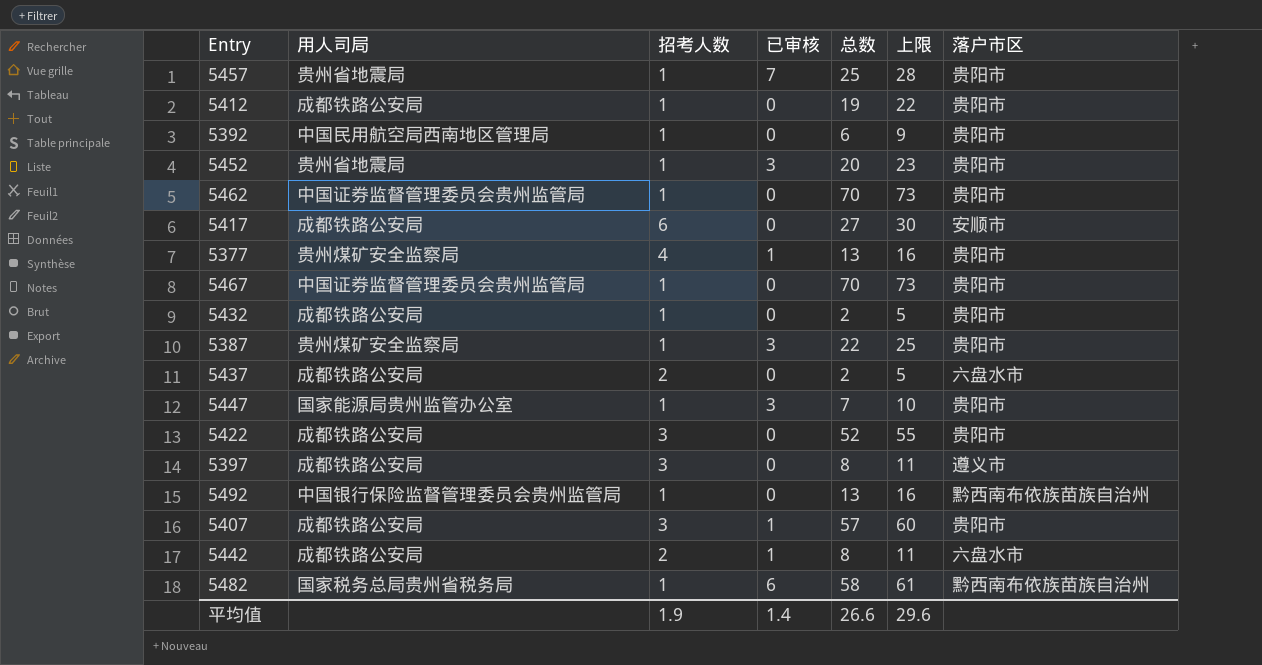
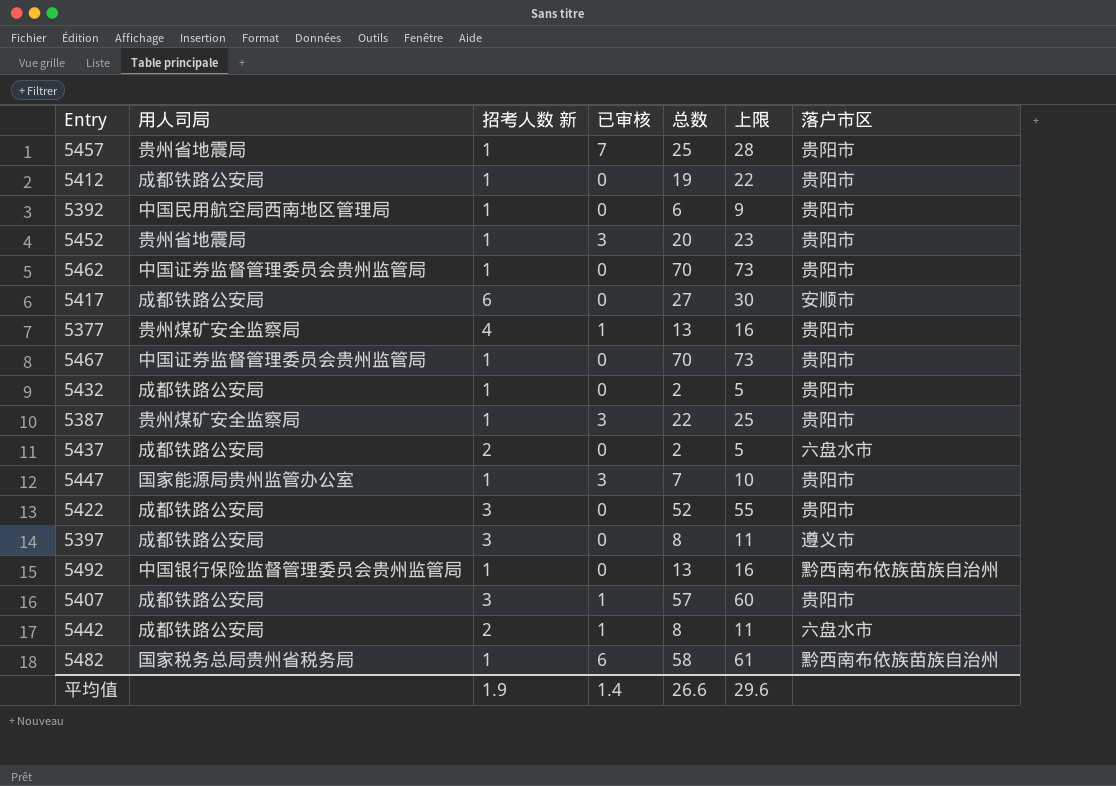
column name: 招考人数 -> 招考人数 新

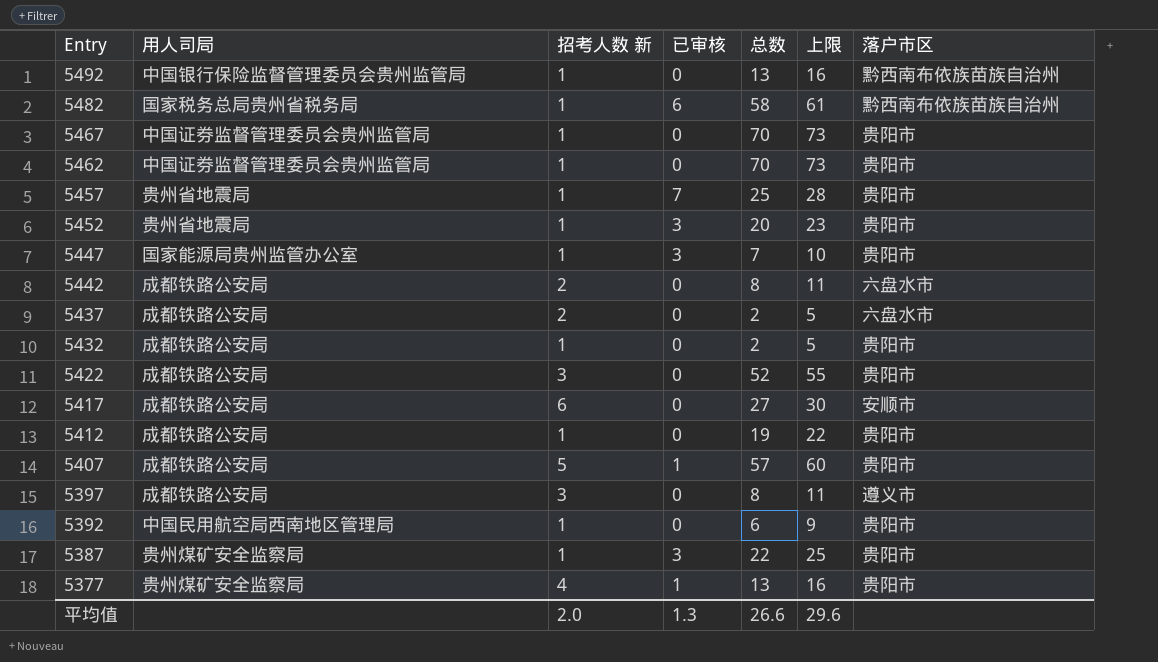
row order: none -> Entry descending
5442 | 已审核: 1 -> 0
5407 | 招考人数 新: 3 -> 5
平均值 | 招考人数 新: 1.9 -> 2.0
平均值 | 已审核: 1.4 -> 1.3

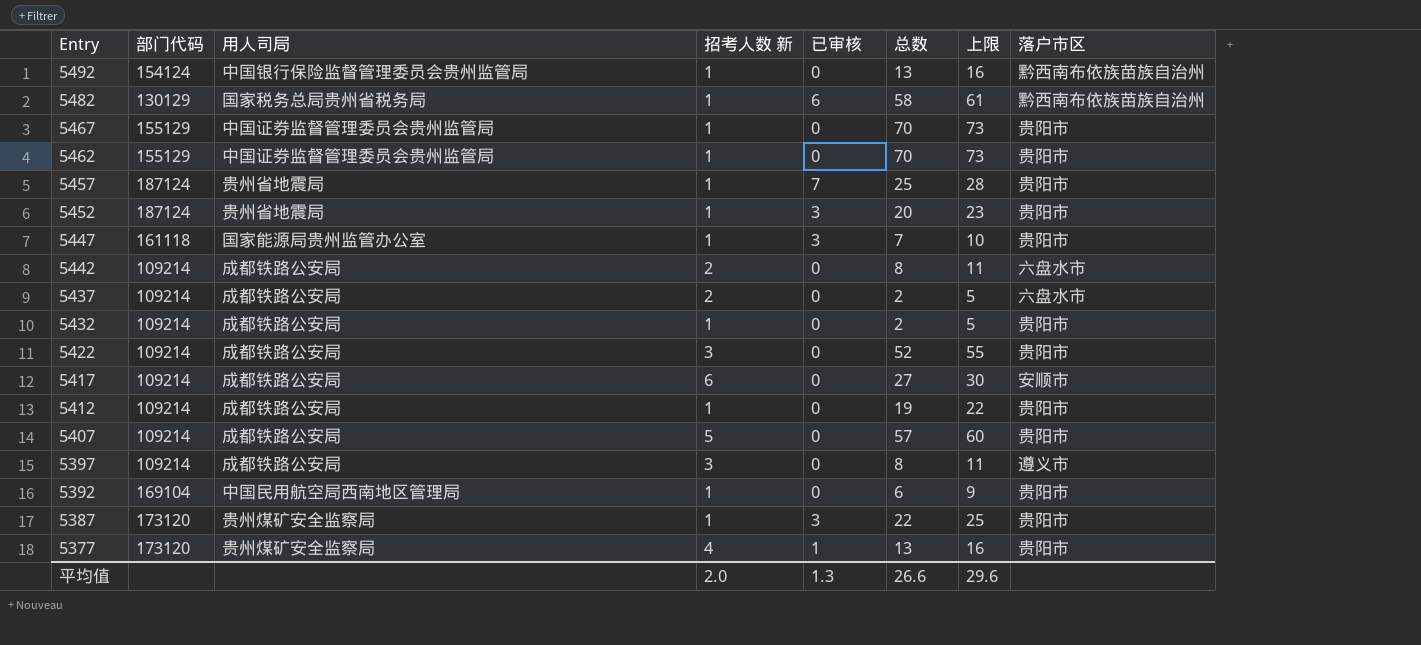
column 部门代码 | position: none -> 2
5407 | 已审核: 1 -> 0

